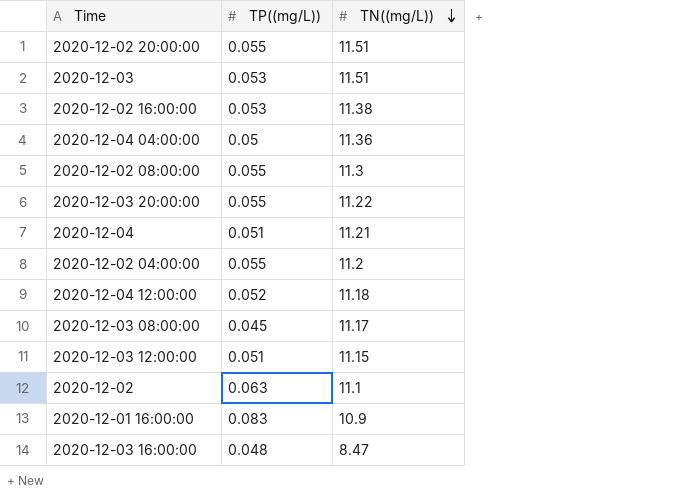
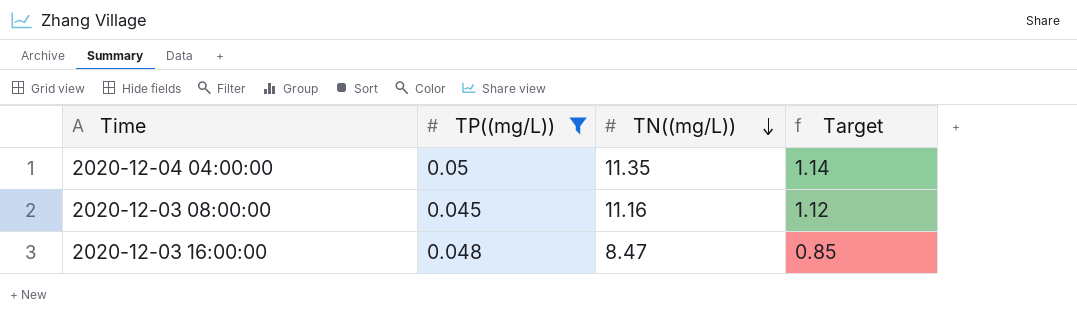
filter: none -> TP((mg/L)) <= 0.05
column Target | formula: none -> [TN((mg/L))] * 0.1
2020-12-04 04:00:00 | TN((mg/L)): 11.36 -> 11.35
2020-12-03 08:00:00 | TN((mg/L)): 11.17 -> 11.16

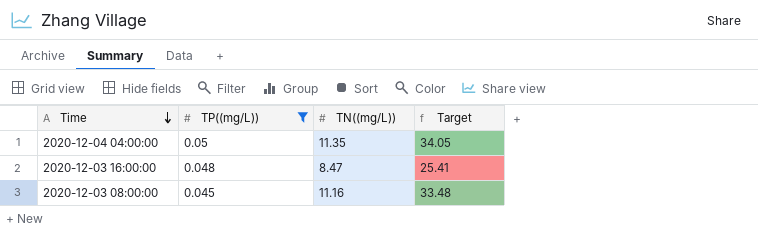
row order: TN((mg/L)) descending -> Time descending
column Target | formula: [TN((mg/L))] * 0.1 -> [TN((mg/L))] * 3

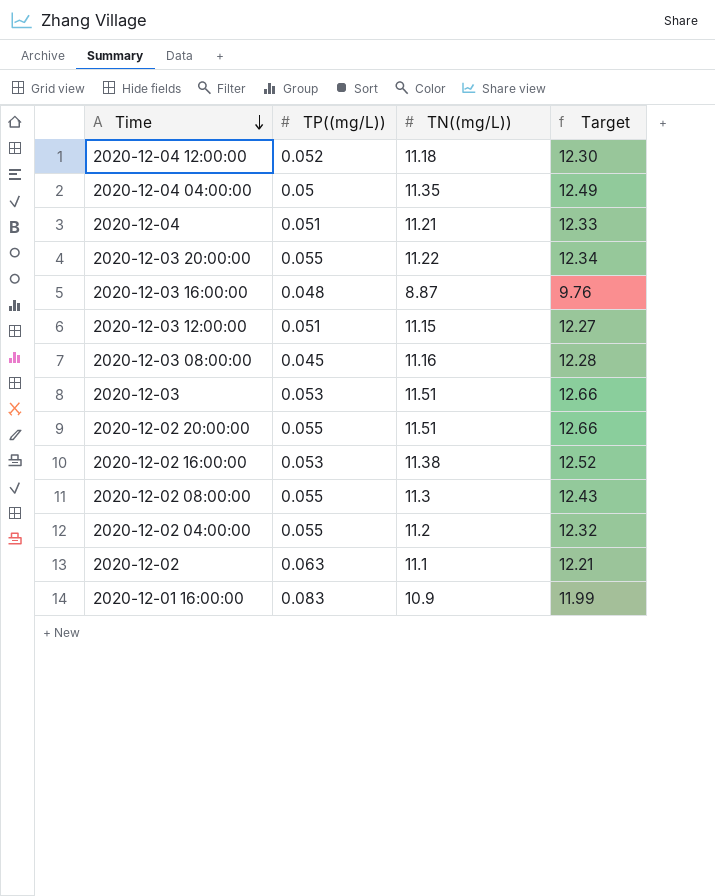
filter: TP((mg/L)) <= 0.05 -> none
column Target | formula: [TN((mg/L))] * 3 -> [TN((mg/L))] * 1.1
2020-12-03 16:00:00 | TN((mg/L)): 8.47 -> 8.87

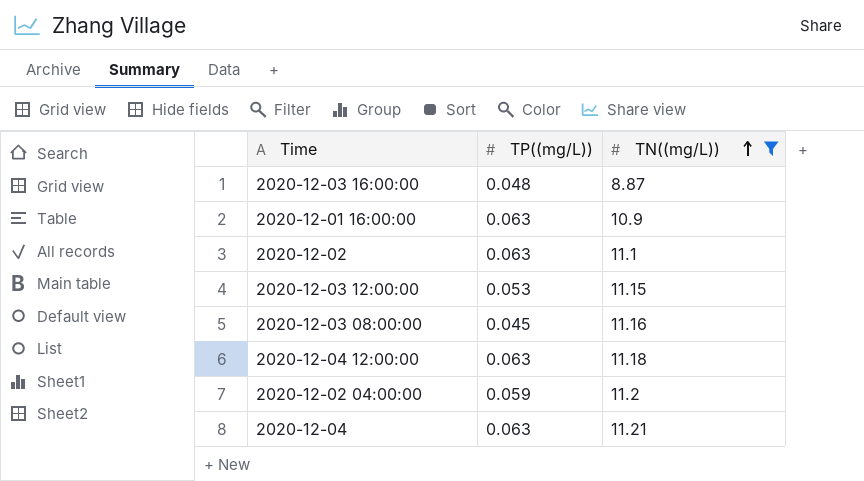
filter: none -> TN((mg/L)) <= 11.21
row order: Time descending -> TN((mg/L)) ascending
column Target | formula: [TN((mg/L))] * 1.1 -> none
2020-12-01 16:00:00 | TP((mg/L)): 0.083 -> 0.063
2020-12-03 12:00:00 | TP((mg/L)): 0.051 -> 0.053
2020-12-04 12:00:00 | TP((mg/L)): 0.052 -> 0.063
2020-12-02 04:00:00 | TP((mg/L)): 0.055 -> 0.059
2020-12-04 | TP((mg/L)): 0.051 -> 0.063

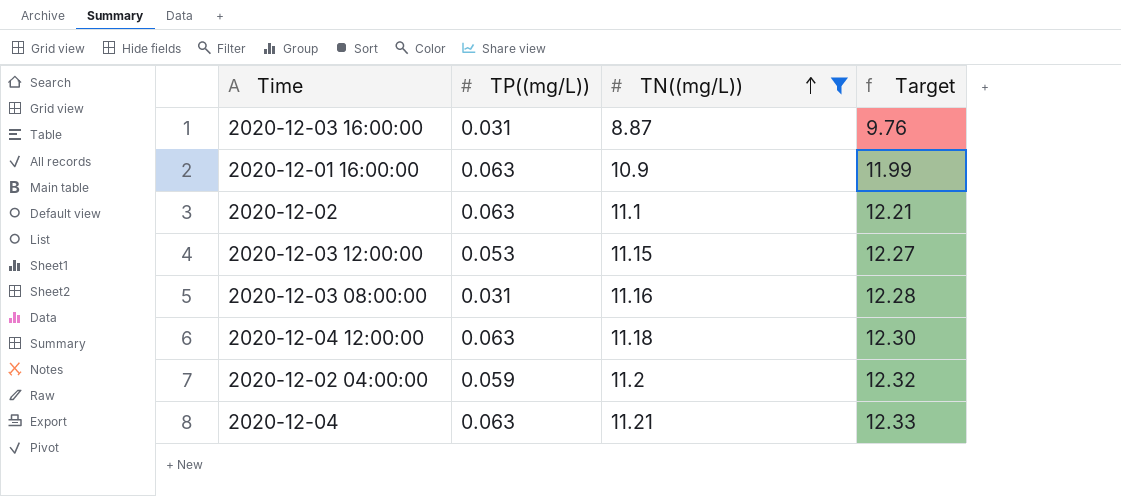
column Target | formula: none -> [TN((mg/L))] * 1.1
2020-12-03 16:00:00 | TP((mg/L)): 0.048 -> 0.031
2020-12-03 08:00:00 | TP((mg/L)): 0.045 -> 0.031

